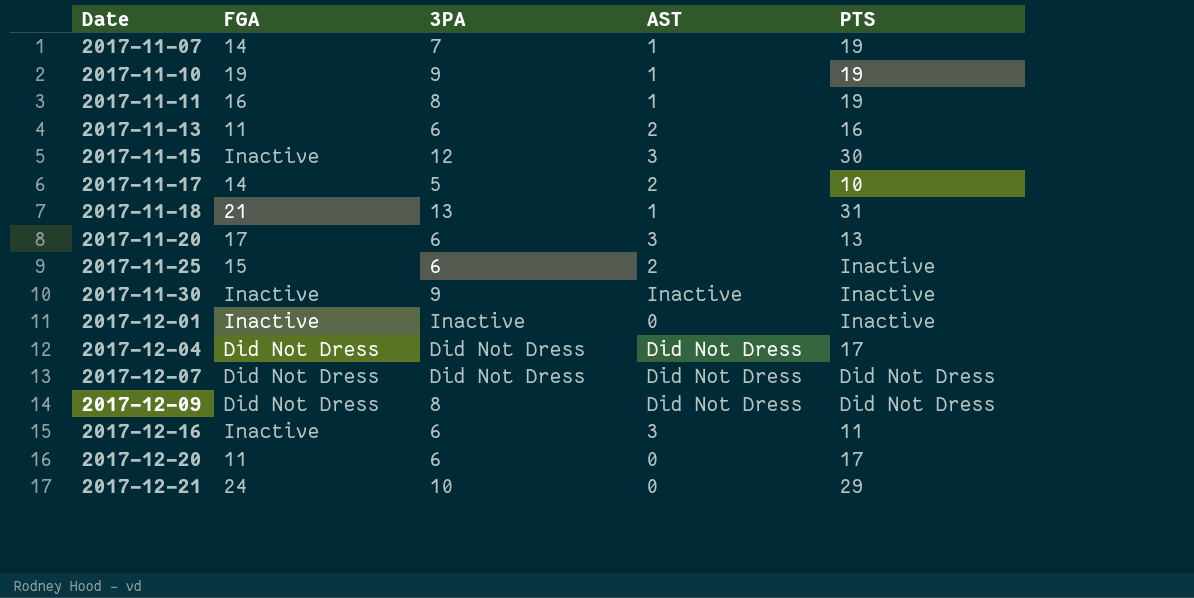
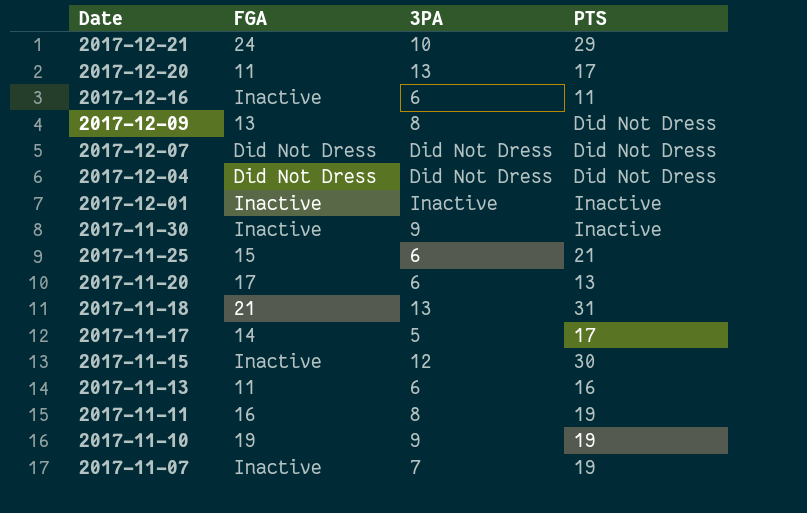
row order: Date ascending -> Date descending
column AST | position: 4 -> none
2017-12-20 | 3PA: 6 -> 13
2017-12-09 | FGA: Did Not Dress -> 13
2017-12-04 | PTS: 17 -> Did Not Dress
2017-11-25 | PTS: Inactive -> 21
2017-11-17 | PTS: 10 -> 17
2017-11-07 | FGA: 14 -> Inactive

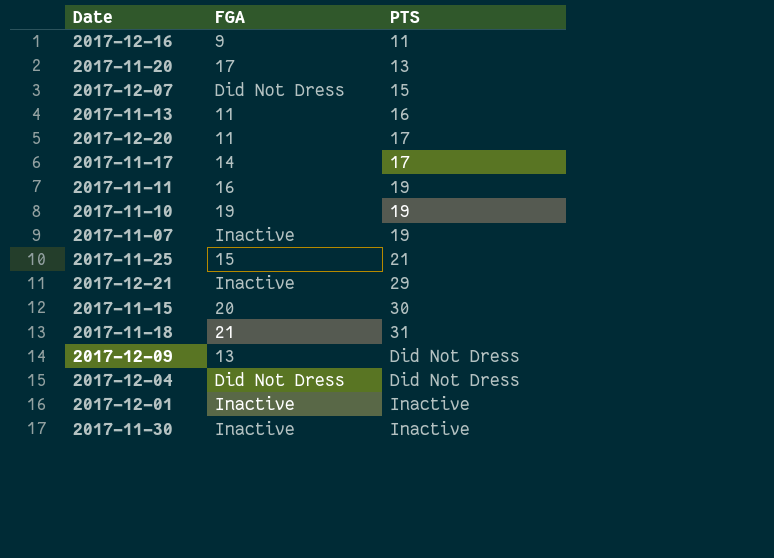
row order: Date descending -> PTS ascending
column 3PA | position: 3 -> none
2017-12-16 | FGA: Inactive -> 9
2017-12-07 | PTS: Did Not Dress -> 15
2017-12-21 | FGA: 24 -> Inactive
2017-11-15 | FGA: Inactive -> 20

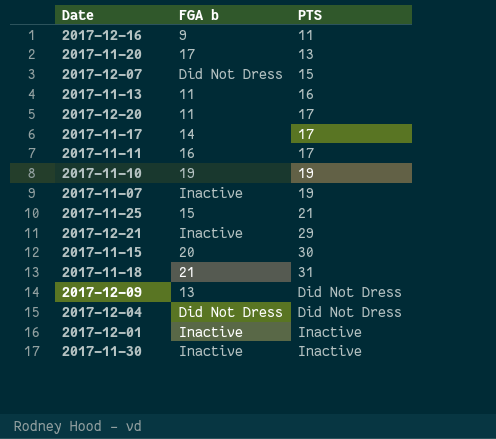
column name: FGA -> FGA b
2017-11-11 | PTS: 19 -> 17

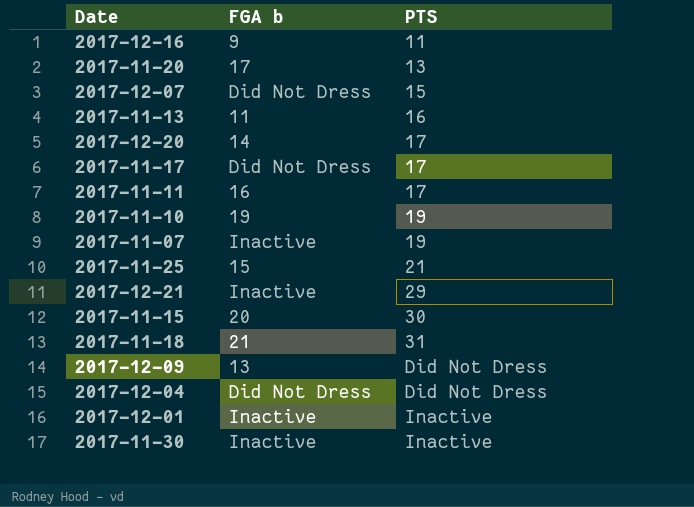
2017-12-20 | FGA b: 11 -> 14
2017-11-17 | FGA b: 14 -> Did Not Dress

